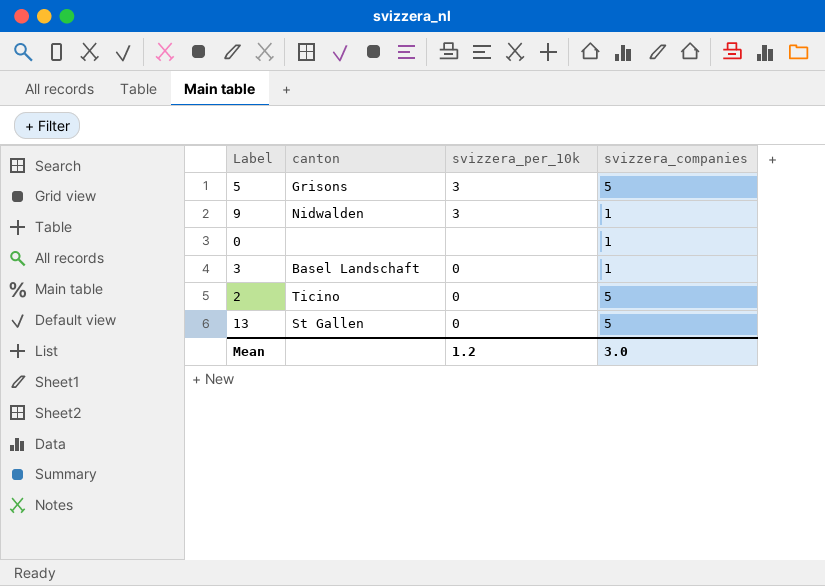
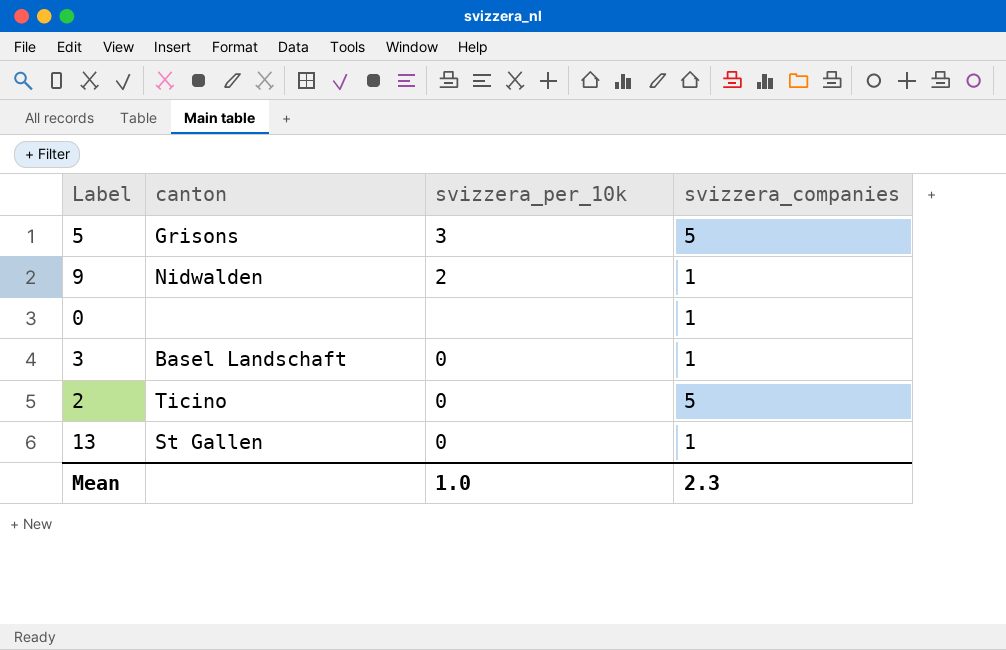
9 | svizzera_per_10k: 3 -> 2
13 | svizzera_companies: 5 -> 1
Mean | svizzera_per_10k: 1.2 -> 1.0
Mean | svizzera_companies: 3.0 -> 2.3

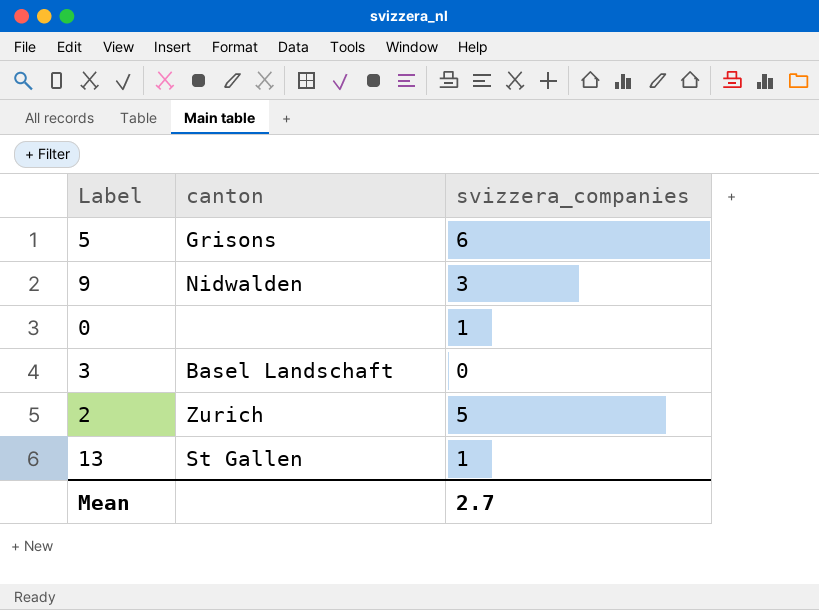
column svizzera_per_10k | position: 3 -> none
5 | svizzera_companies: 5 -> 6
9 | svizzera_companies: 1 -> 3
3 | svizzera_companies: 1 -> 0
2 | canton: Ticino -> Zurich
Mean | svizzera_companies: 2.3 -> 2.7

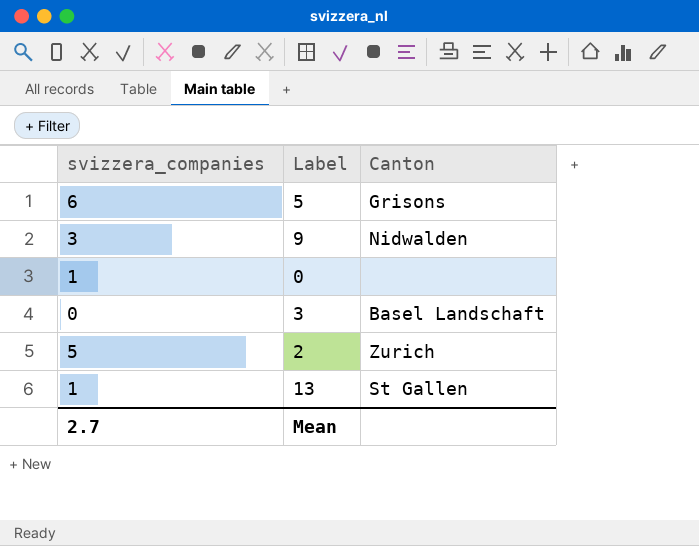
column svizzera_companies | position: 3 -> 1
column name: canton -> Canton

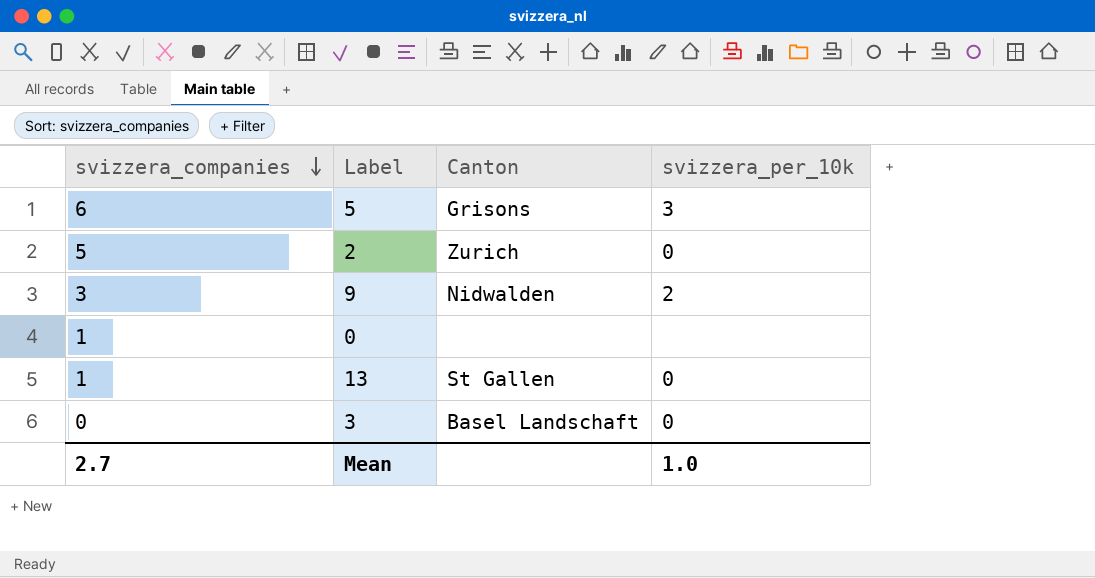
row order: none -> svizzera_companies descending
column svizzera_per_10k | position: none -> 4

